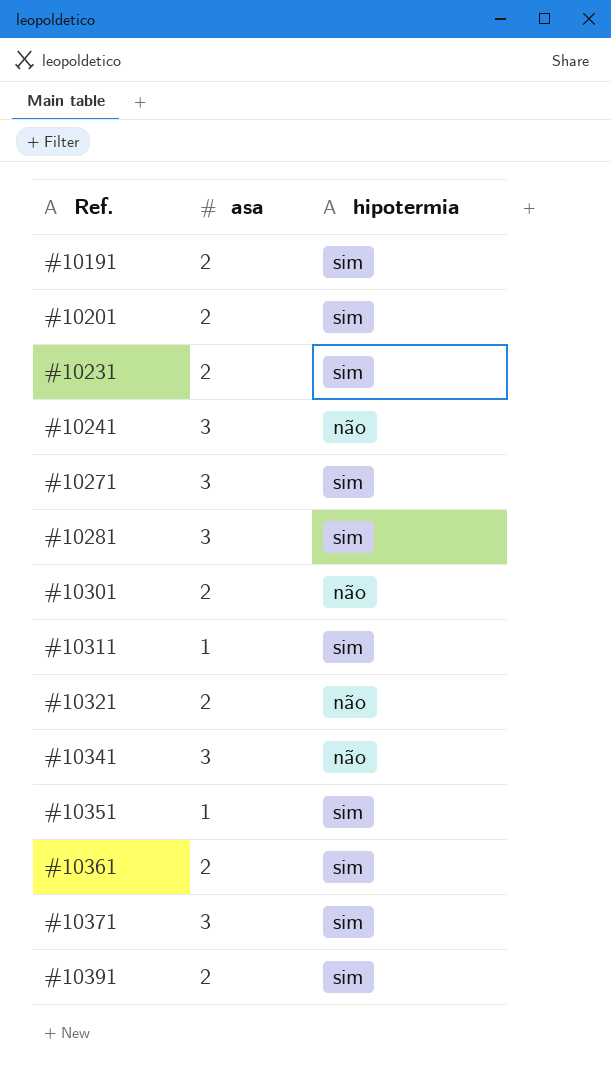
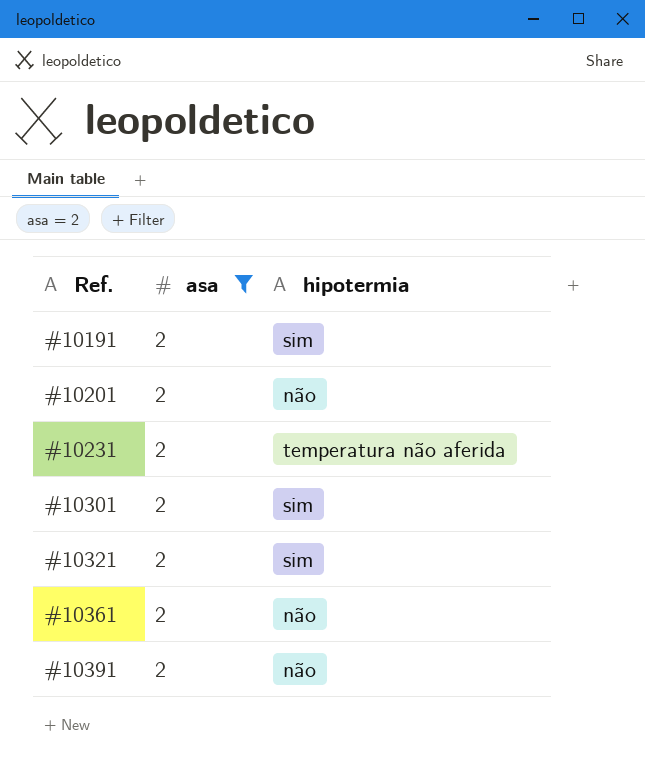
filter: none -> asa = 2
#10201 | hipotermia: sim -> não
#10231 | hipotermia: sim -> temperatura não aferida
#10301 | hipotermia: não -> sim
#10321 | hipotermia: não -> sim
#10361 | hipotermia: sim -> não
#10391 | hipotermia: sim -> não

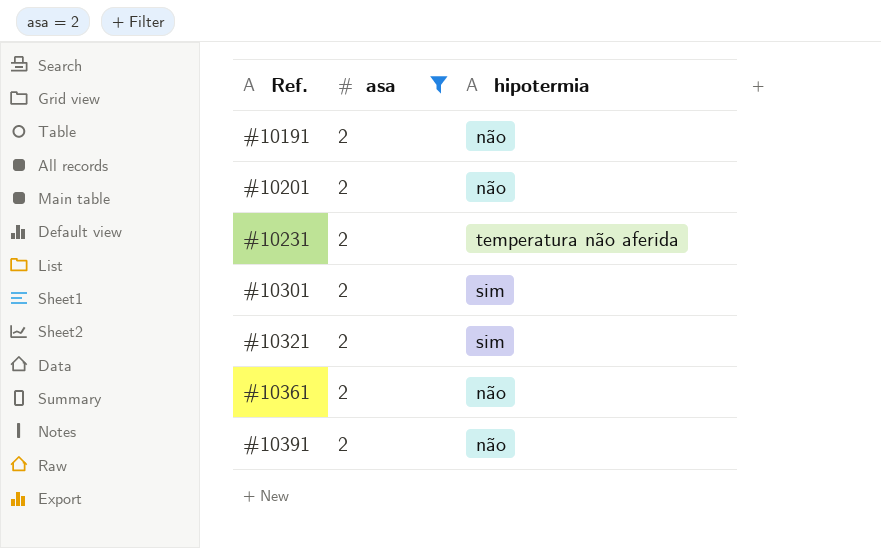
#10191 | hipotermia: sim -> não

